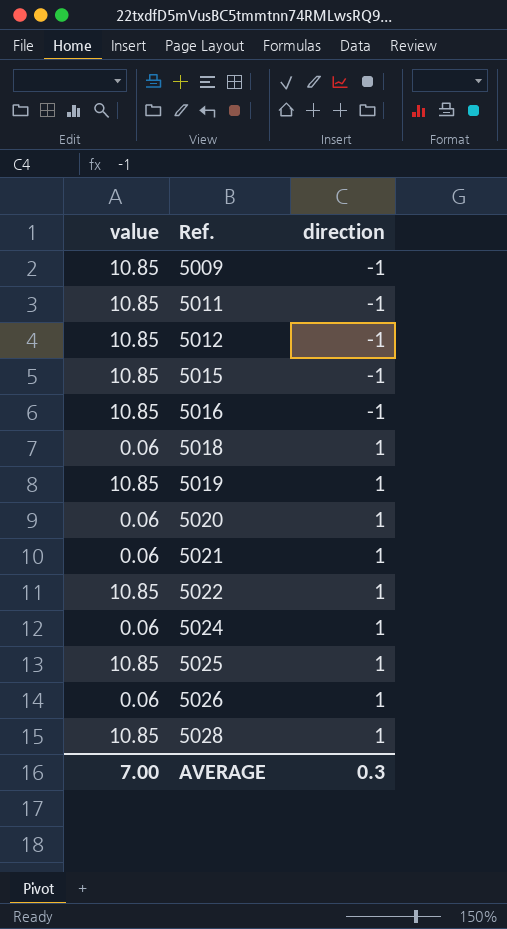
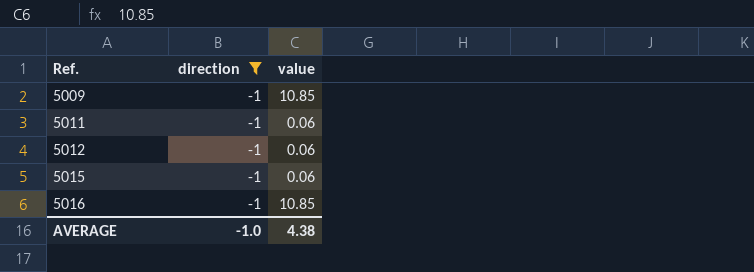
filter: none -> direction = -1
column value | position: 1 -> 3
5011 | value: 10.85 -> 0.06
5012 | value: 10.85 -> 0.06
5015 | value: 10.85 -> 0.06
AVERAGE | direction: 0.3 -> -1.0
AVERAGE | value: 7.00 -> 4.38

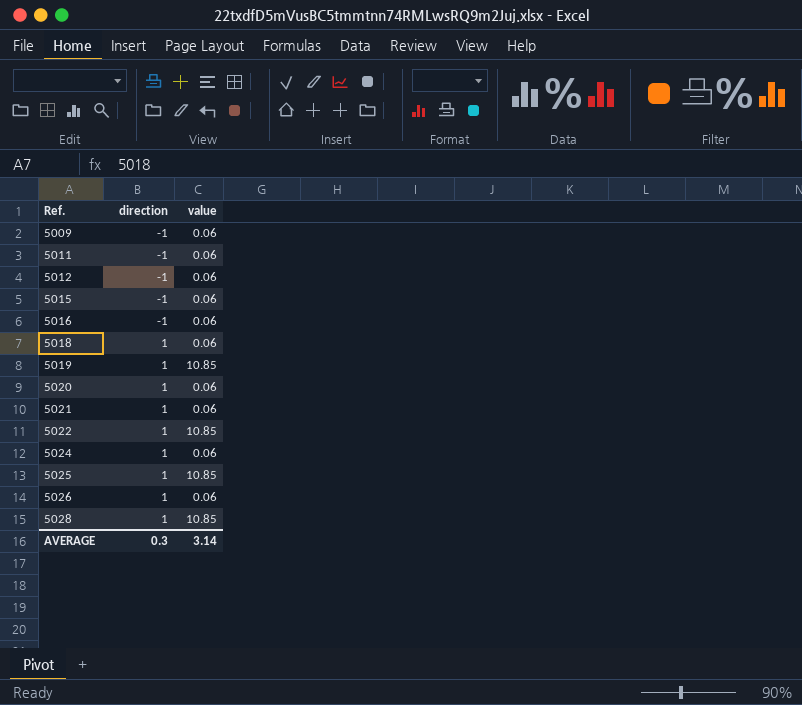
filter: direction = -1 -> none
5009 | value: 10.85 -> 0.06
5016 | value: 10.85 -> 0.06
AVERAGE | direction: -1.0 -> 0.3
AVERAGE | value: 4.38 -> 3.14

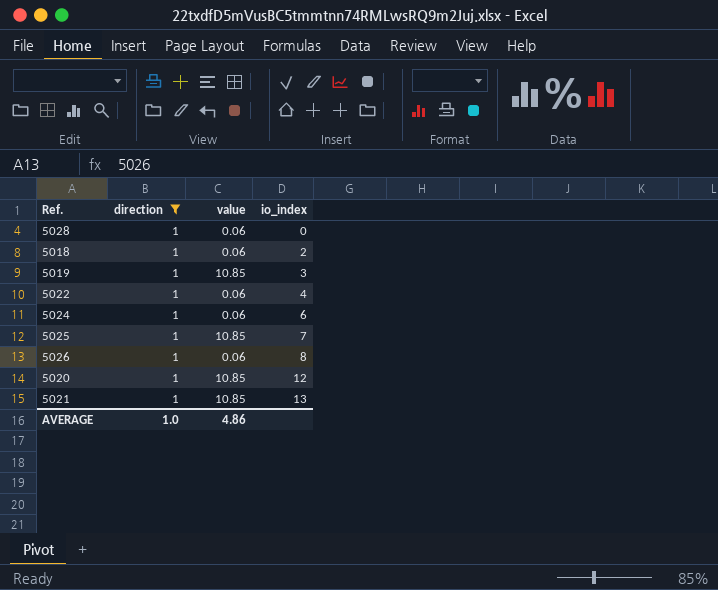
filter: none -> direction = 1
row order: Ref. ascending -> io_index ascending
column io_index | position: none -> 4
5028 | value: 10.85 -> 0.06
5022 | value: 10.85 -> 0.06
5020 | value: 0.06 -> 10.85
5021 | value: 0.06 -> 10.85
AVERAGE | direction: 0.3 -> 1.0
AVERAGE | value: 3.14 -> 4.86

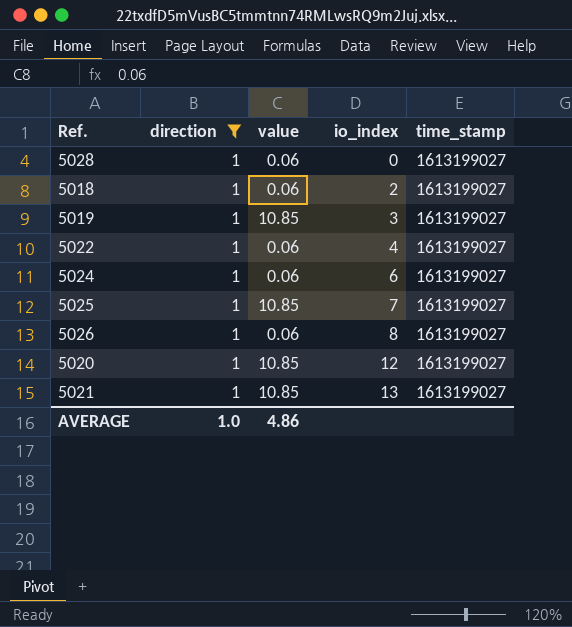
column time_stamp | position: none -> 5

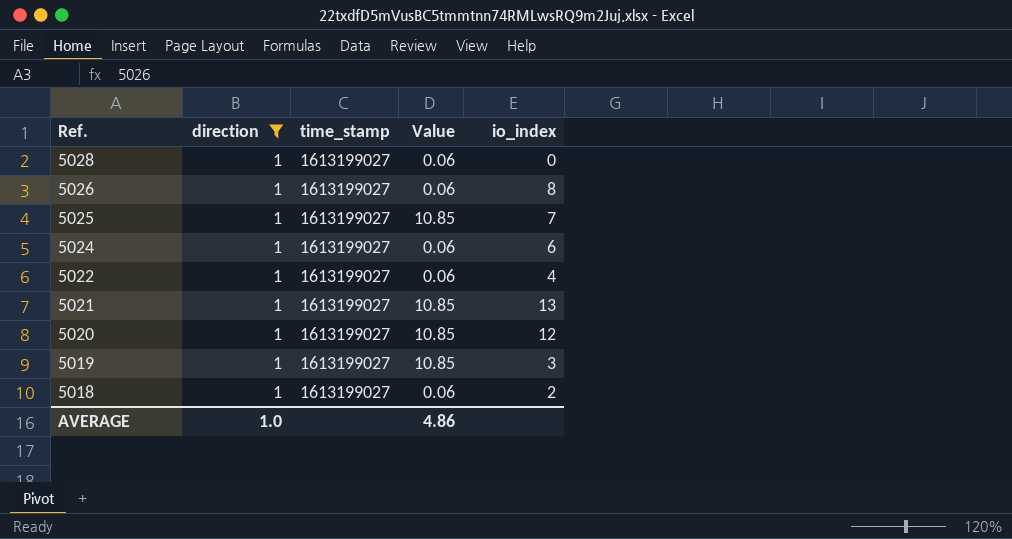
row order: io_index ascending -> Ref. descending
column time_stamp | position: 5 -> 3
column name: value -> Value

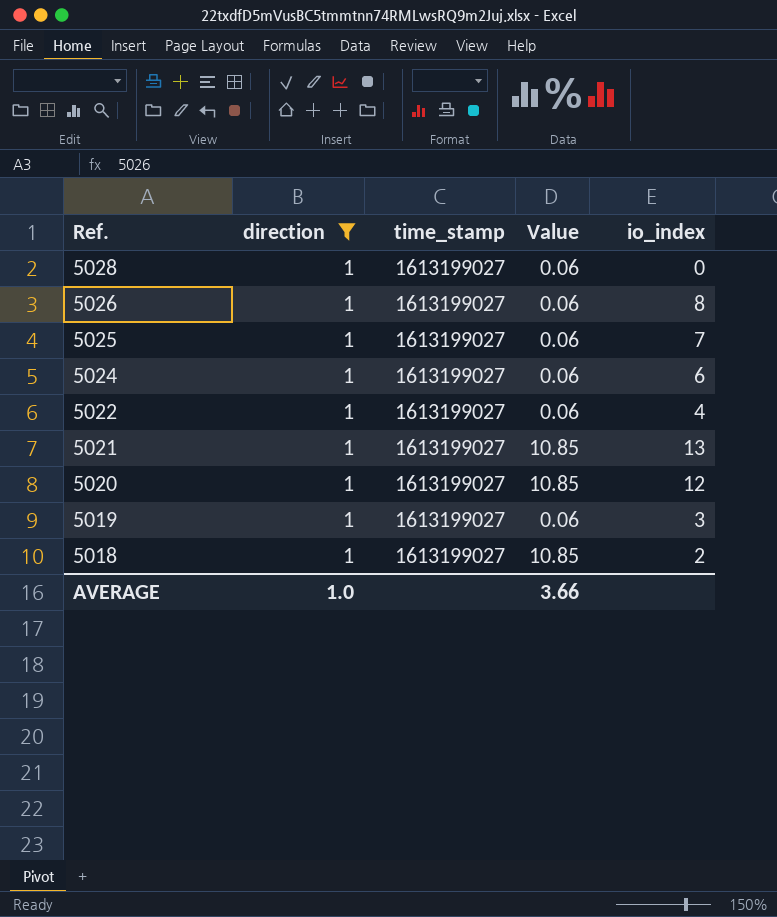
5025 | Value: 10.85 -> 0.06
5019 | Value: 10.85 -> 0.06
5018 | Value: 0.06 -> 10.85
AVERAGE | Value: 4.86 -> 3.66

